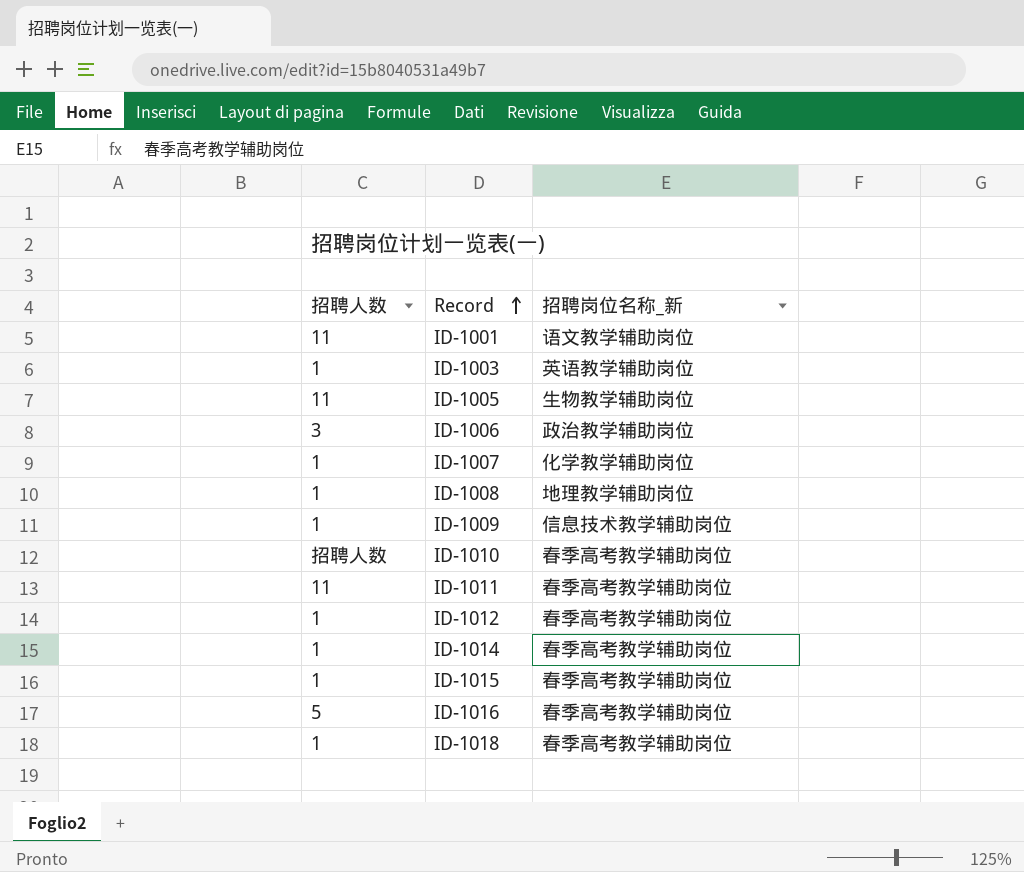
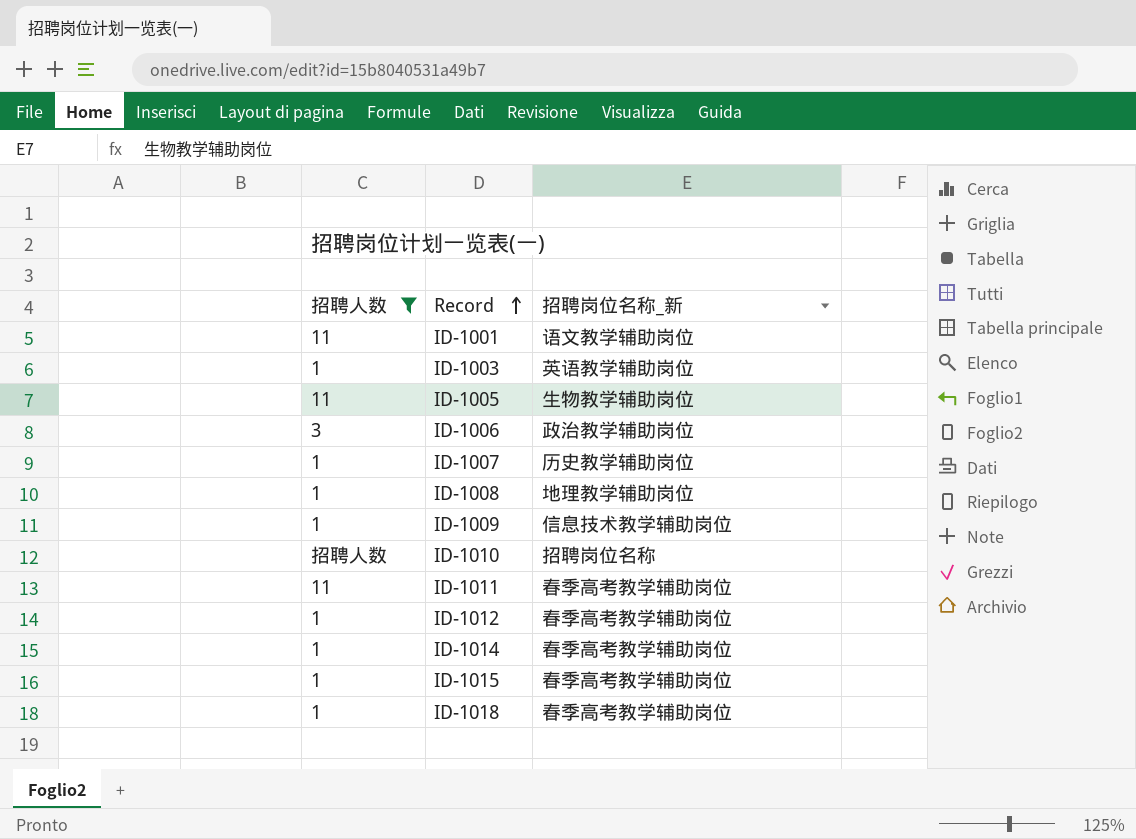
filter: none -> 招聘人数 != 5
ID-1007 | 招聘岗位名称_新: 化学教学辅助岗位 -> 历史教学辅助岗位
ID-1010 | 招聘岗位名称_新: 春季高考教学辅助岗位 -> 招聘岗位名称

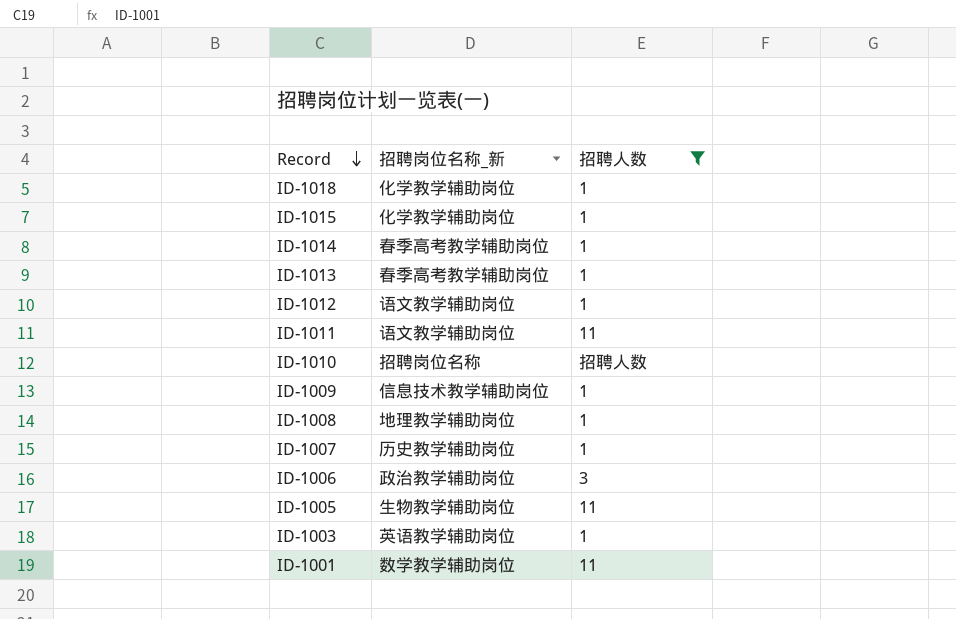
row order: Record ascending -> Record descending
column 招聘人数 | position: 1 -> 3
ID-1018 | 招聘岗位名称_新: 春季高考教学辅助岗位 -> 化学教学辅助岗位
ID-1015 | 招聘岗位名称_新: 春季高考教学辅助岗位 -> 化学教学辅助岗位
row ID-1013: none -> 春季高考教学辅助岗位 | 1
ID-1012 | 招聘岗位名称_新: 春季高考教学辅助岗位 -> 语文教学辅助岗位
ID-1011 | 招聘岗位名称_新: 春季高考教学辅助岗位 -> 语文教学辅助岗位
ID-1001 | 招聘岗位名称_新: 语文教学辅助岗位 -> 数学教学辅助岗位

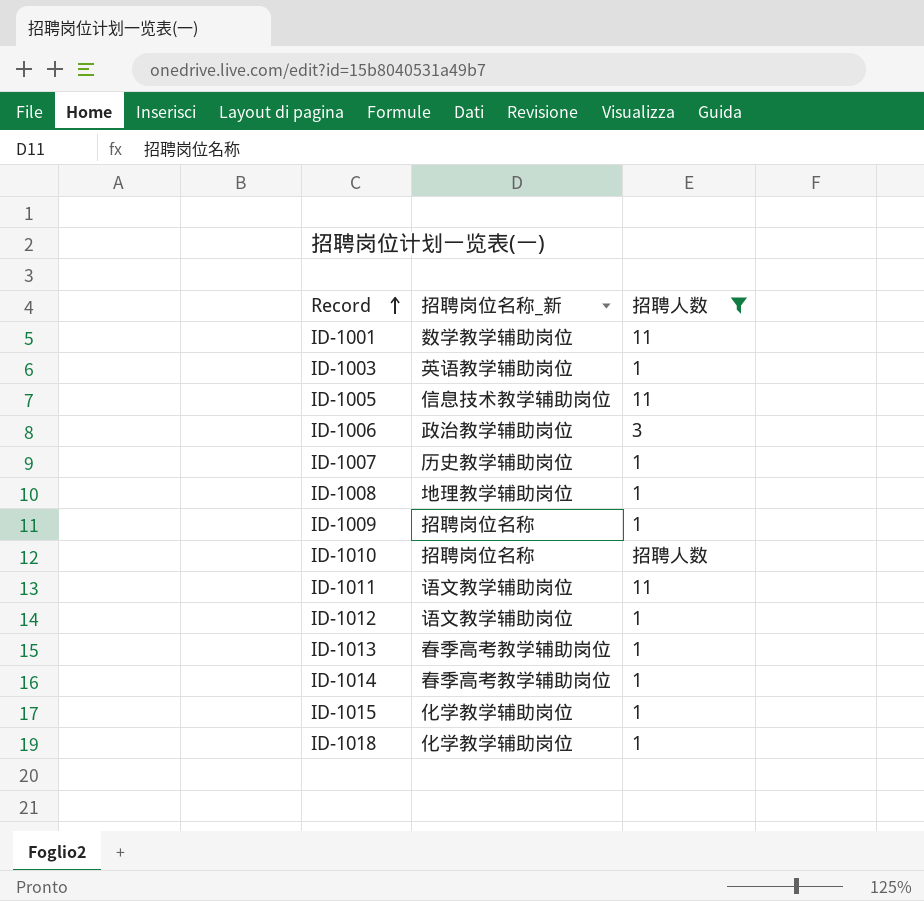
row order: Record descending -> Record ascending
ID-1005 | 招聘岗位名称_新: 生物教学辅助岗位 -> 信息技术教学辅助岗位
ID-1009 | 招聘岗位名称_新: 信息技术教学辅助岗位 -> 招聘岗位名称

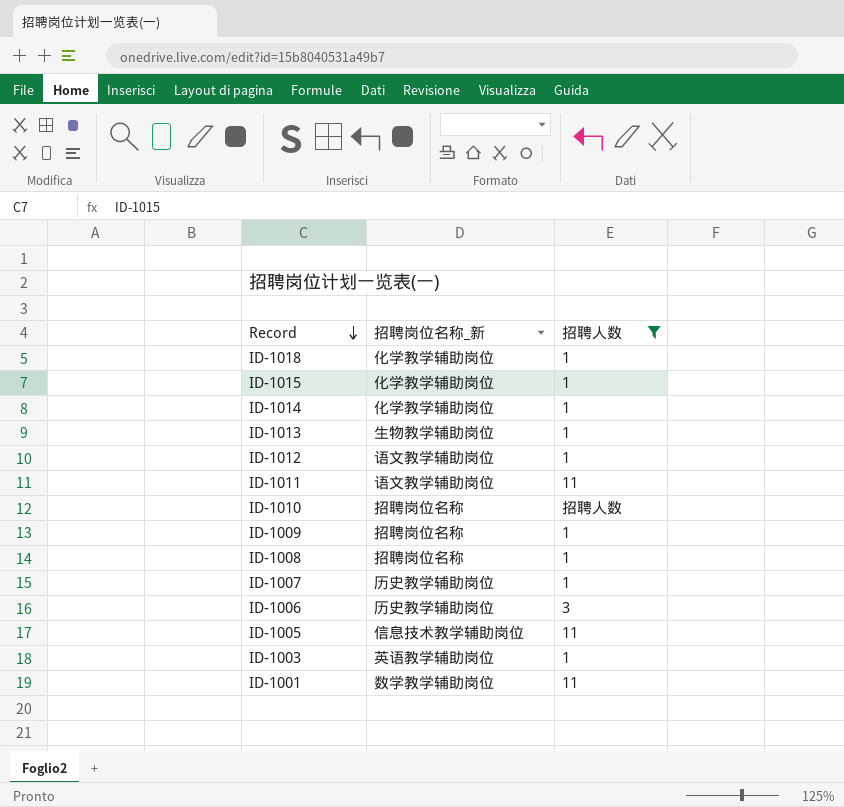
row order: Record ascending -> Record descending
ID-1014 | 招聘岗位名称_新: 春季高考教学辅助岗位 -> 化学教学辅助岗位
ID-1013 | 招聘岗位名称_新: 春季高考教学辅助岗位 -> 生物教学辅助岗位
ID-1008 | 招聘岗位名称_新: 地理教学辅助岗位 -> 招聘岗位名称
ID-1006 | 招聘岗位名称_新: 政治教学辅助岗位 -> 历史教学辅助岗位

